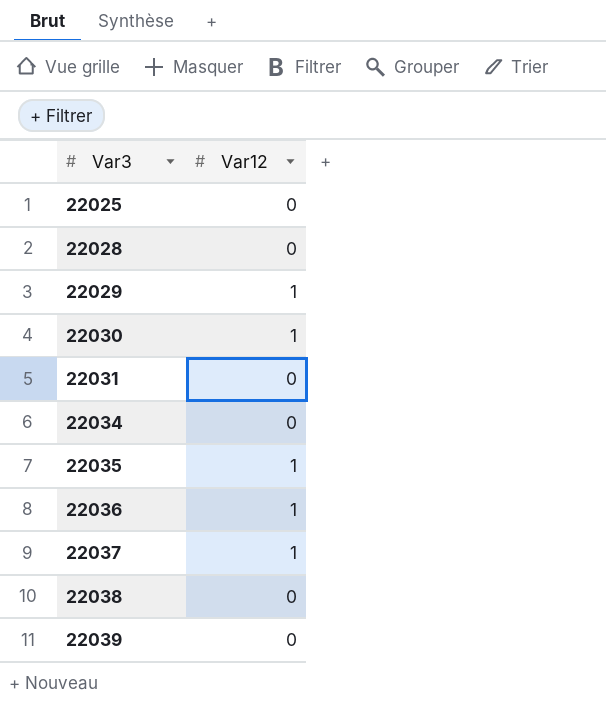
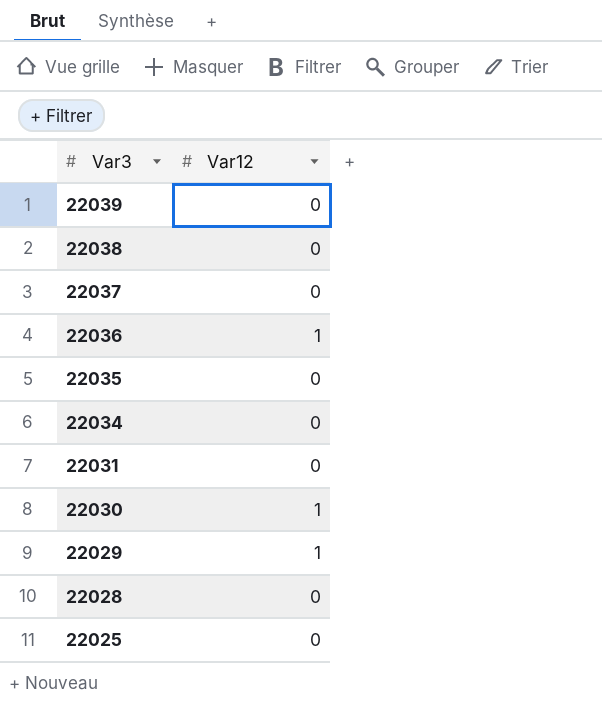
row order: Var3 ascending -> Var3 descending
22037 | Var12: 1 -> 0
22035 | Var12: 1 -> 0

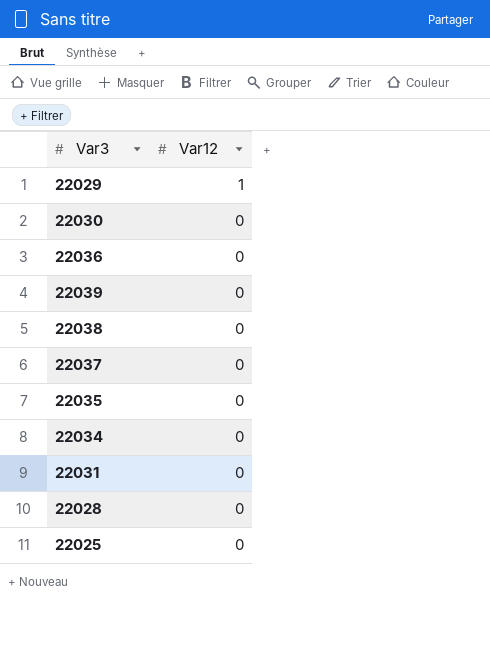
row order: Var3 descending -> Var12 descending
22030 | Var12: 1 -> 0
22036 | Var12: 1 -> 0

